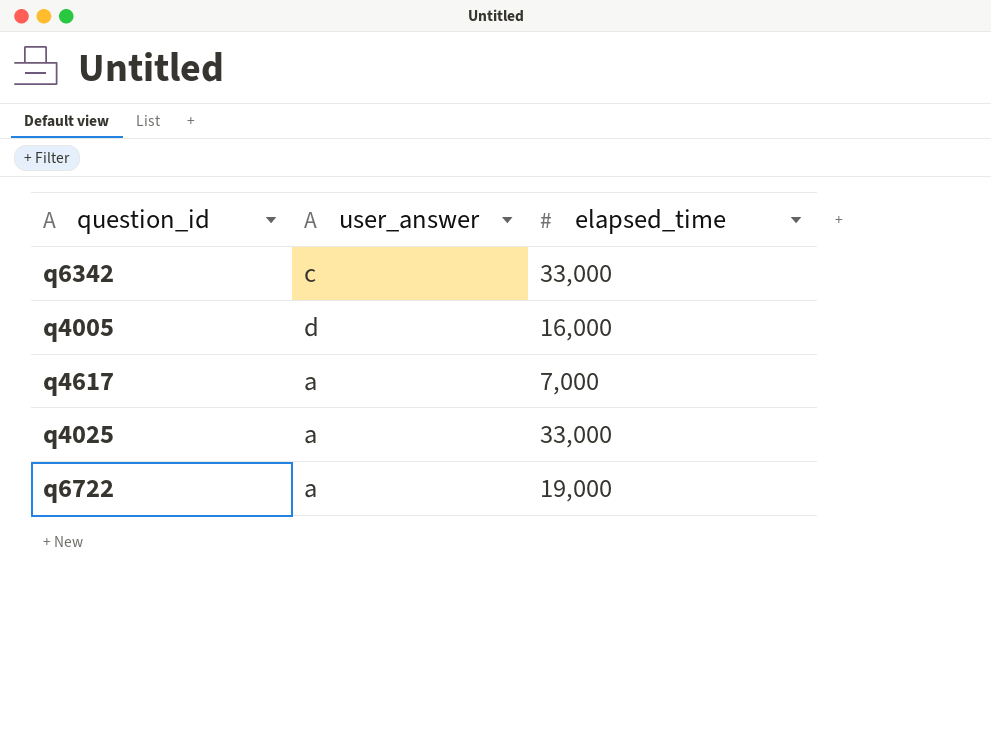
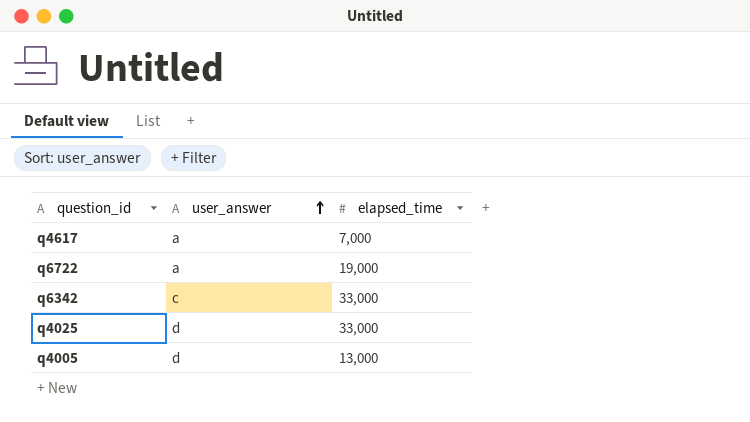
row order: none -> user_answer ascending
q4025 | user_answer: a -> d
q4005 | elapsed_time: 16,000 -> 13,000

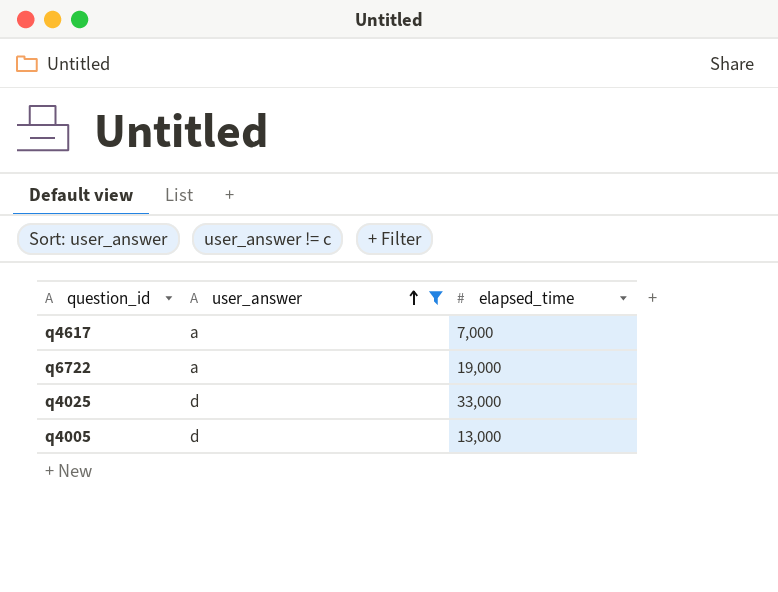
filter: none -> user_answer != c

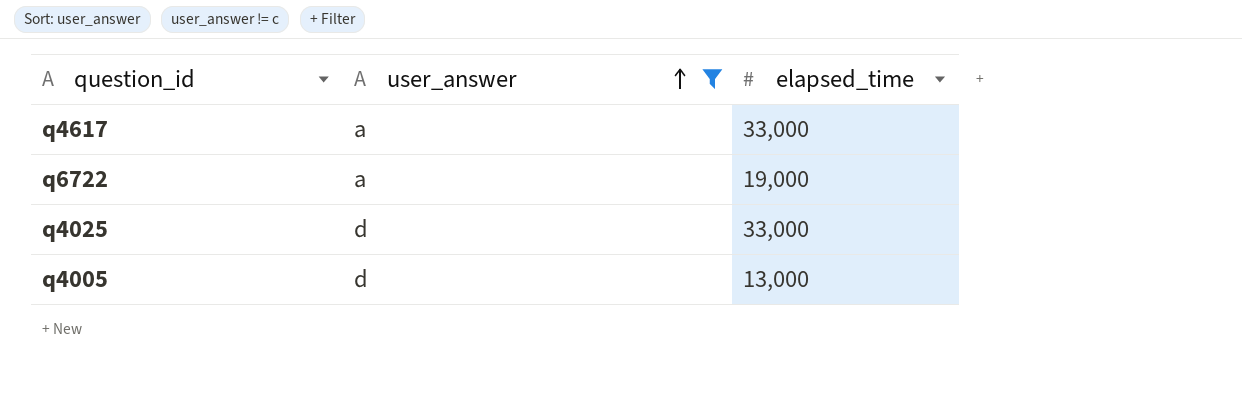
q4617 | elapsed_time: 7,000 -> 33,000

